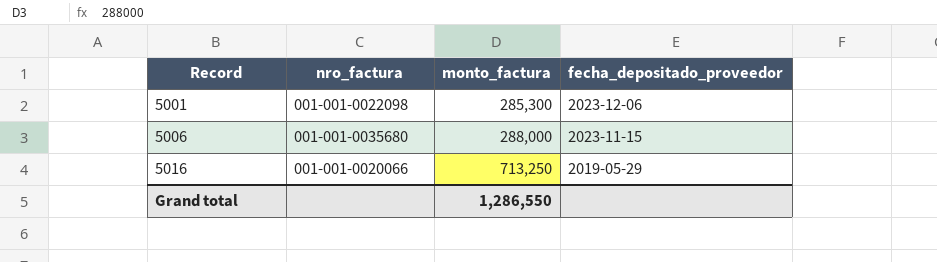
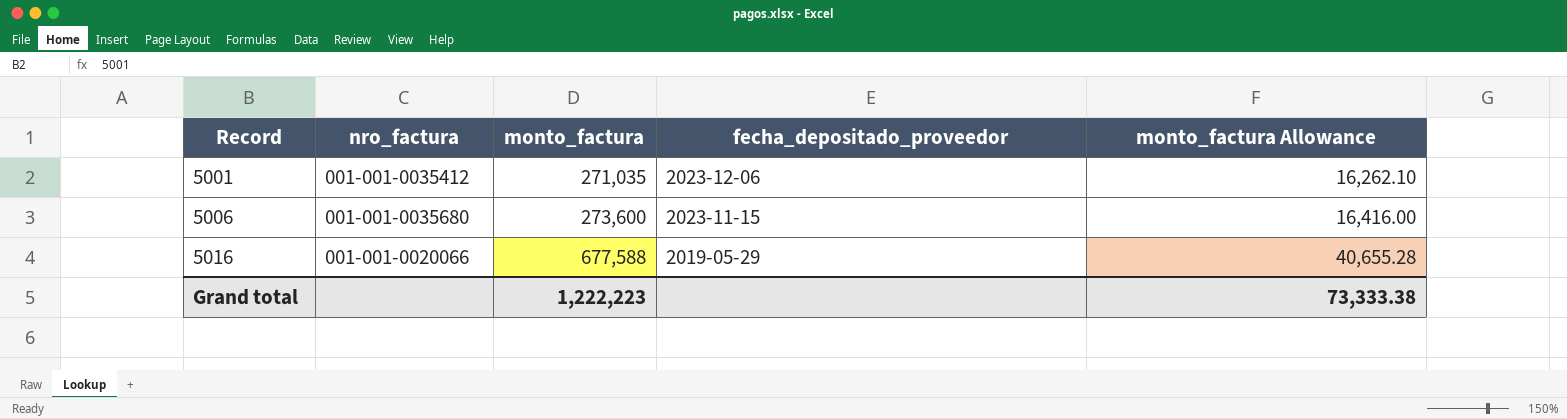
column monto_factura Allowance | formula: none -> [monto_factura] * 0.06
5001 | nro_factura: 001-001-0022098 -> 001-001-0035412
5001 | monto_factura: 285,300 -> 271,035
5006 | monto_factura: 288,000 -> 273,600
5016 | monto_factura: 713,250 -> 677,588
Grand total | monto_factura: 1,286,550 -> 1,222,223

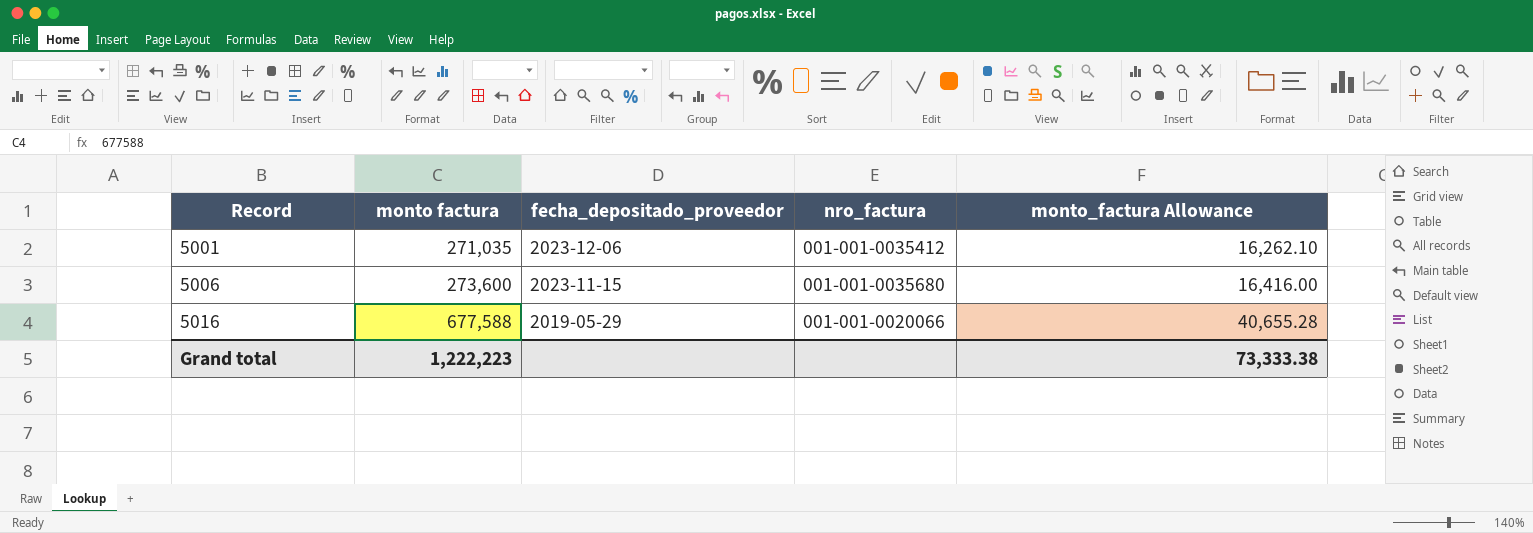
column name: monto_factura -> monto factura
column nro_factura | position: 2 -> 4

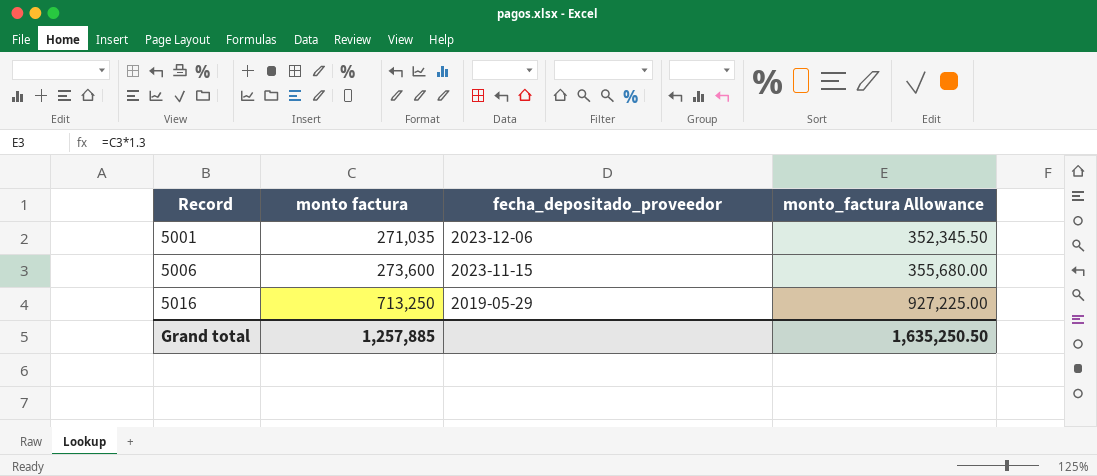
column nro_factura | position: 4 -> none
column monto_factura Allowance | formula: [monto factura] * 0.06 -> [monto factura] * 1.3
5016 | monto factura: 677,588 -> 713,250
Grand total | monto factura: 1,222,223 -> 1,257,885
Grand total | monto_factura Allowance: 73,333.38 -> 1,635,250.50

